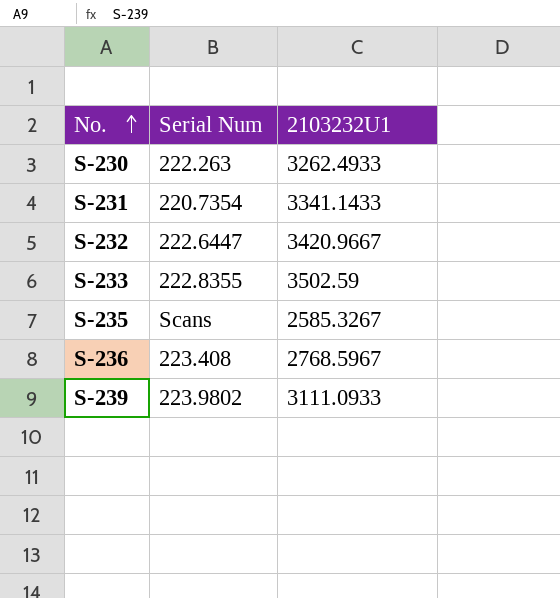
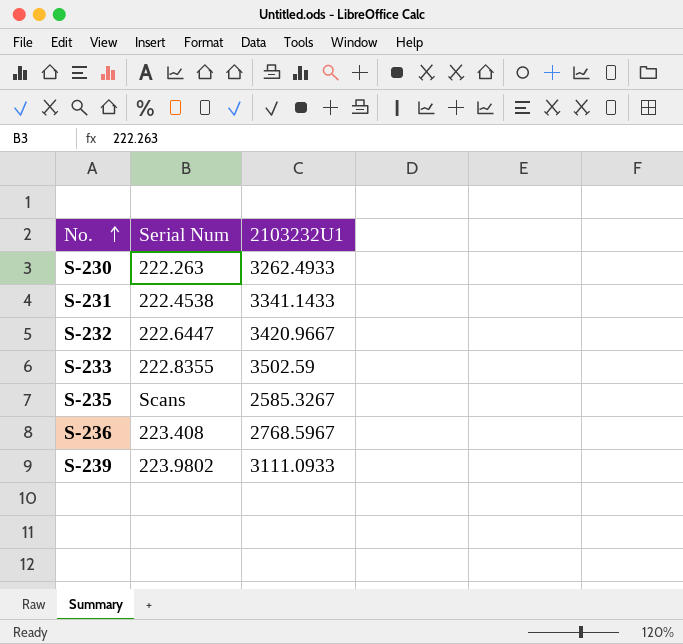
S-231 | Serial Num: 220.7354 -> 222.4538

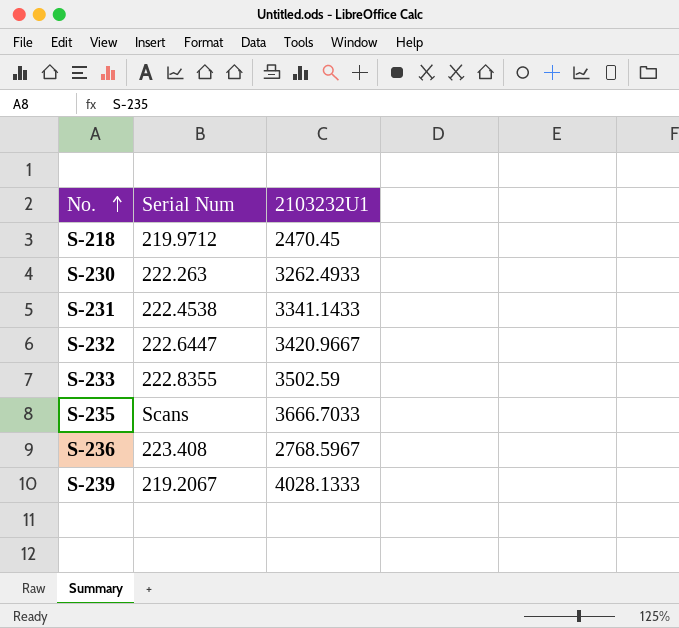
row S-218: none -> 219.9712 | 2470.45
S-235 | 2103232U1: 2585.3267 -> 3666.7033
S-239 | Serial Num: 223.9802 -> 219.2067
S-239 | 2103232U1: 3111.0933 -> 4028.1333

